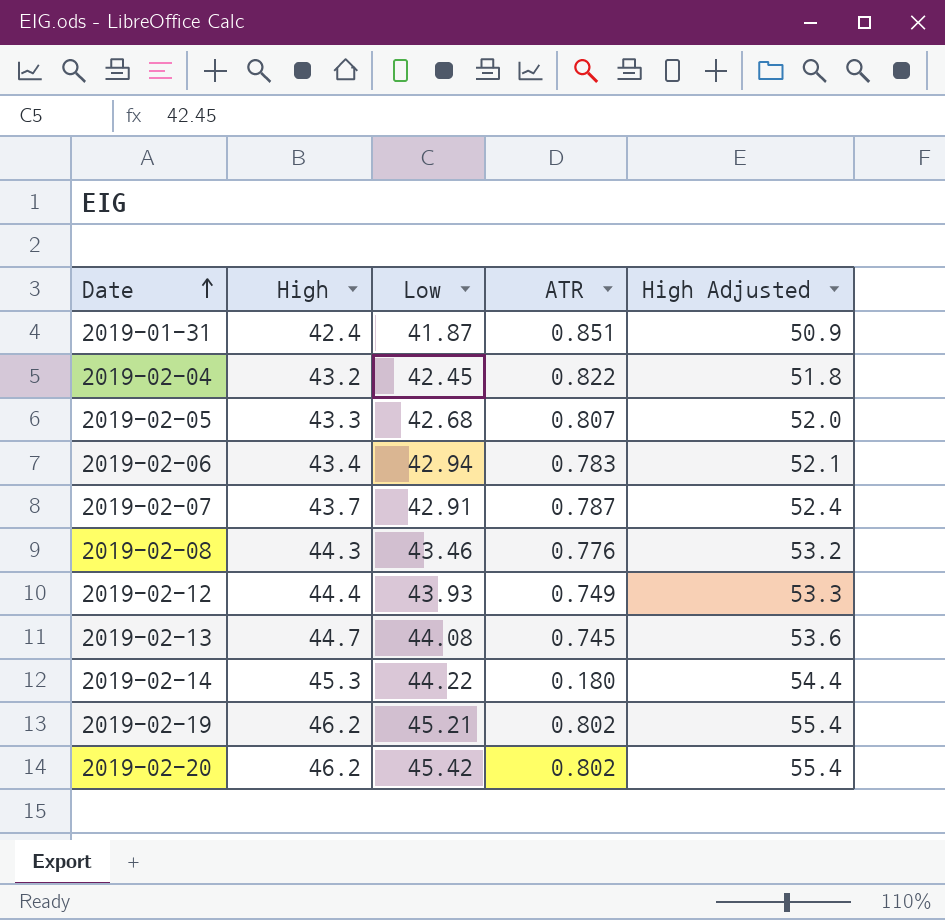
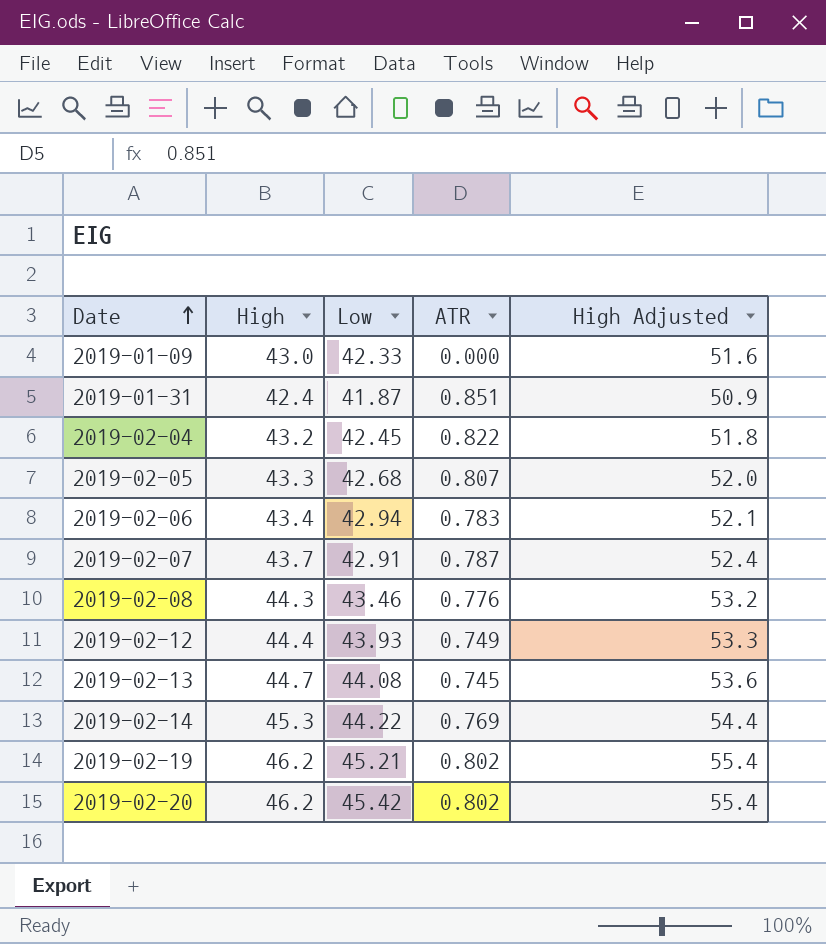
row 2019-01-09: none -> 43.0 | 42.33 | 0.000 | 51.6
2019-02-14 | ATR: 0.180 -> 0.769

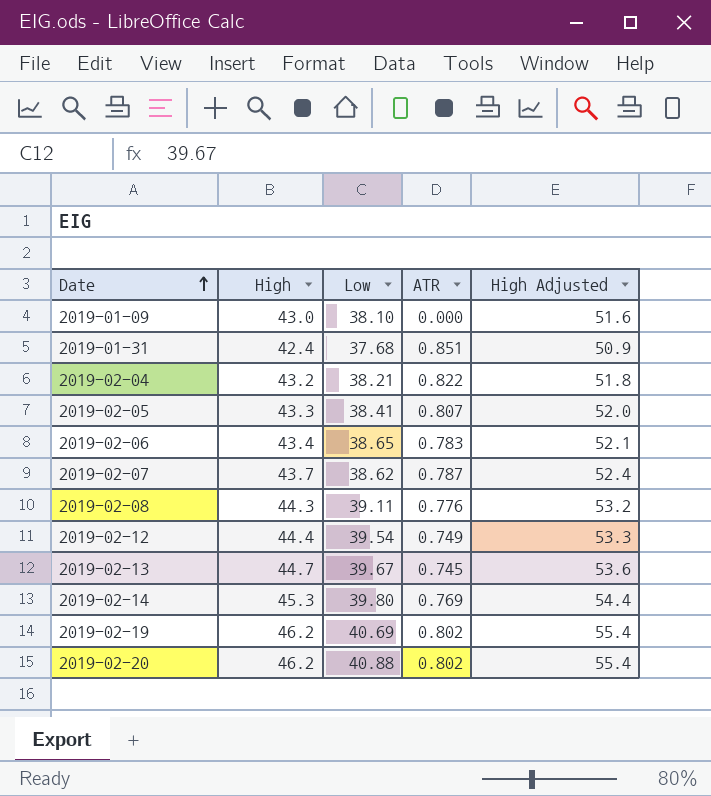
2019-01-09 | Low: 42.33 -> 38.10
2019-01-31 | Low: 41.87 -> 37.68
2019-02-04 | Low: 42.45 -> 38.21
2019-02-05 | Low: 42.68 -> 38.41
2019-02-06 | Low: 42.94 -> 38.65
2019-02-07 | Low: 42.91 -> 38.62
2019-02-08 | Low: 43.46 -> 39.11
2019-02-12 | Low: 43.93 -> 39.54
2019-02-13 | Low: 44.08 -> 39.67
2019-02-14 | Low: 44.22 -> 39.80
2019-02-19 | Low: 45.21 -> 40.69
2019-02-20 | Low: 45.42 -> 40.88

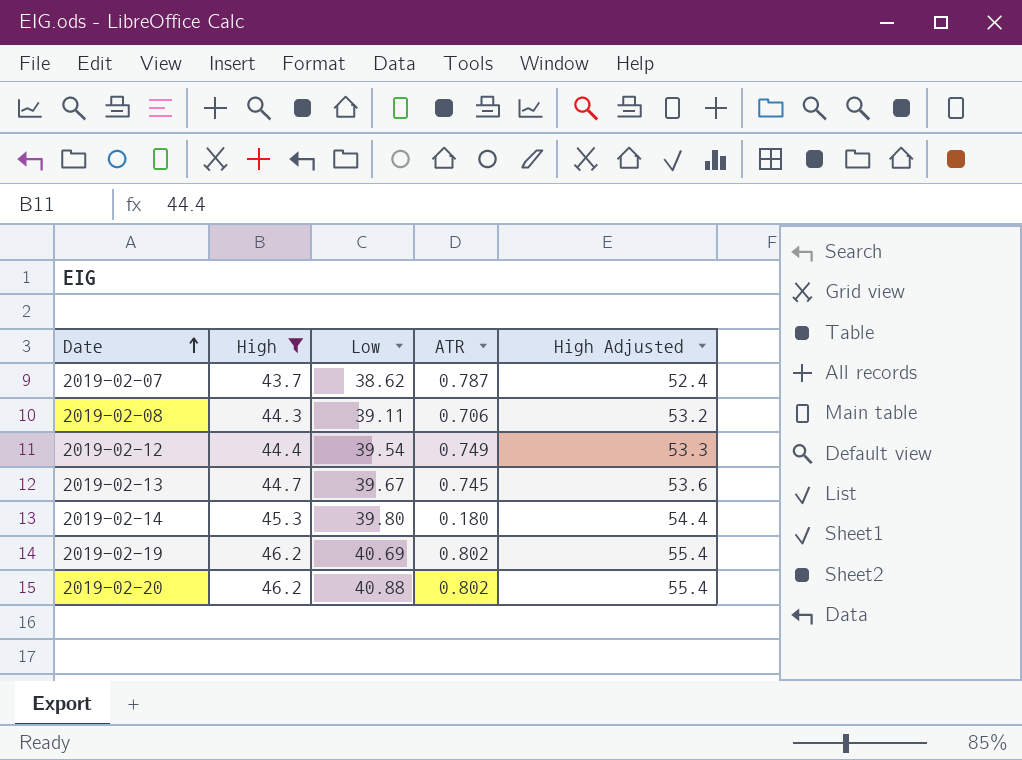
filter: none -> High >= 43.7
2019-02-08 | ATR: 0.776 -> 0.706
2019-02-14 | ATR: 0.769 -> 0.180

